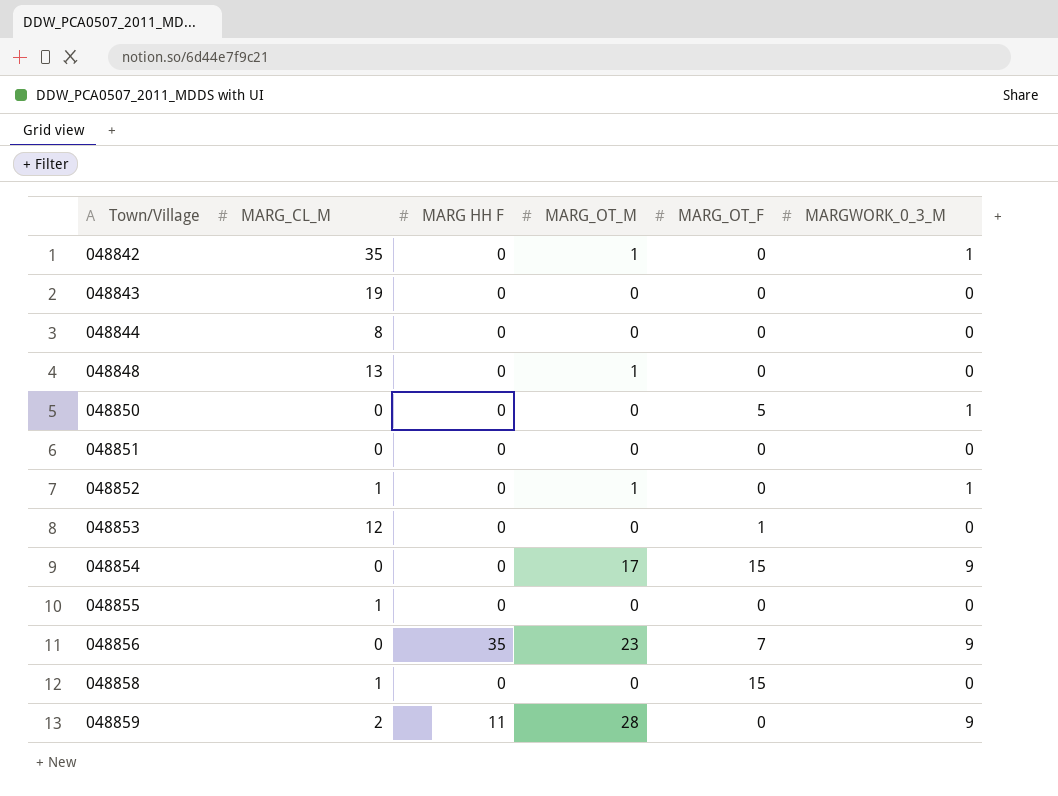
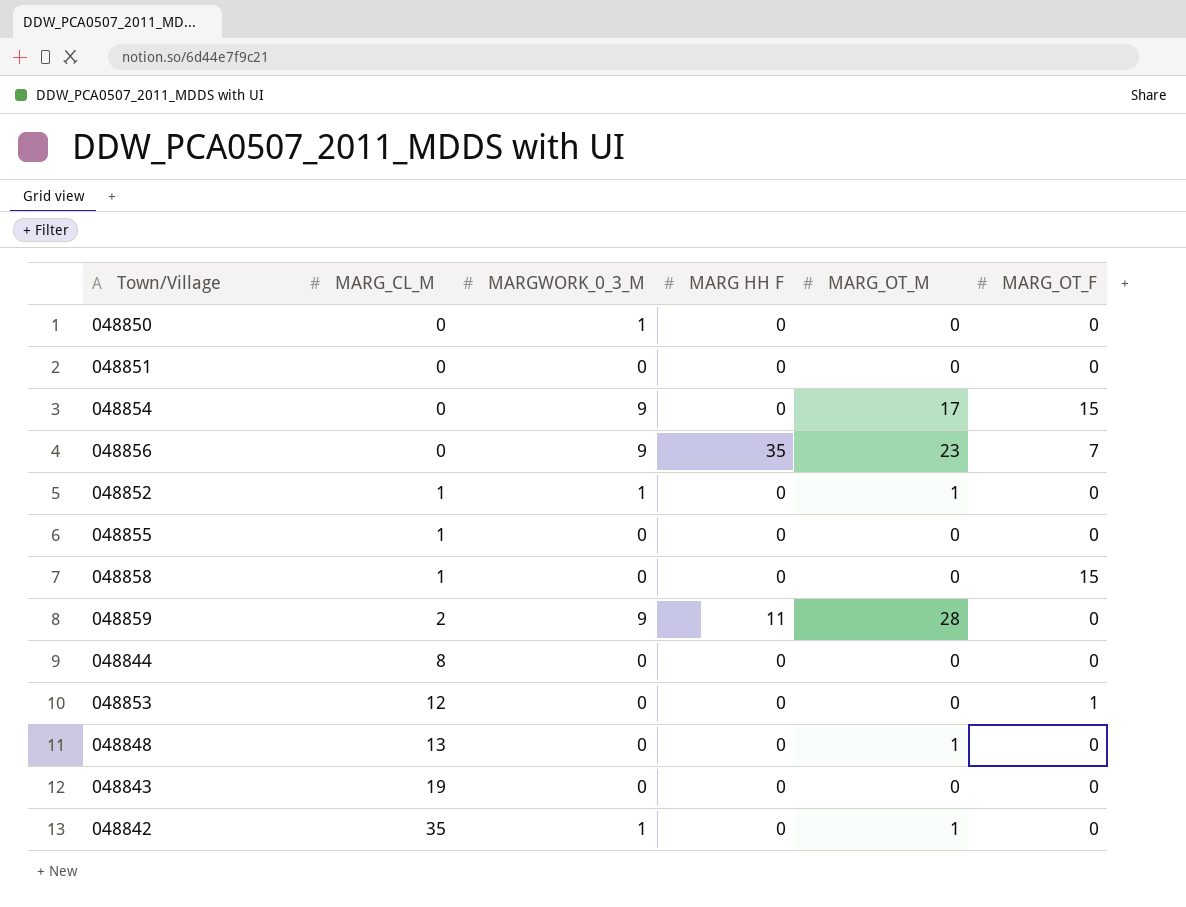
row order: Town/Village ascending -> MARG_CL_M ascending
column MARGWORK_0_3_M | position: 6 -> 3
048850 | MARG_OT_F: 5 -> 0

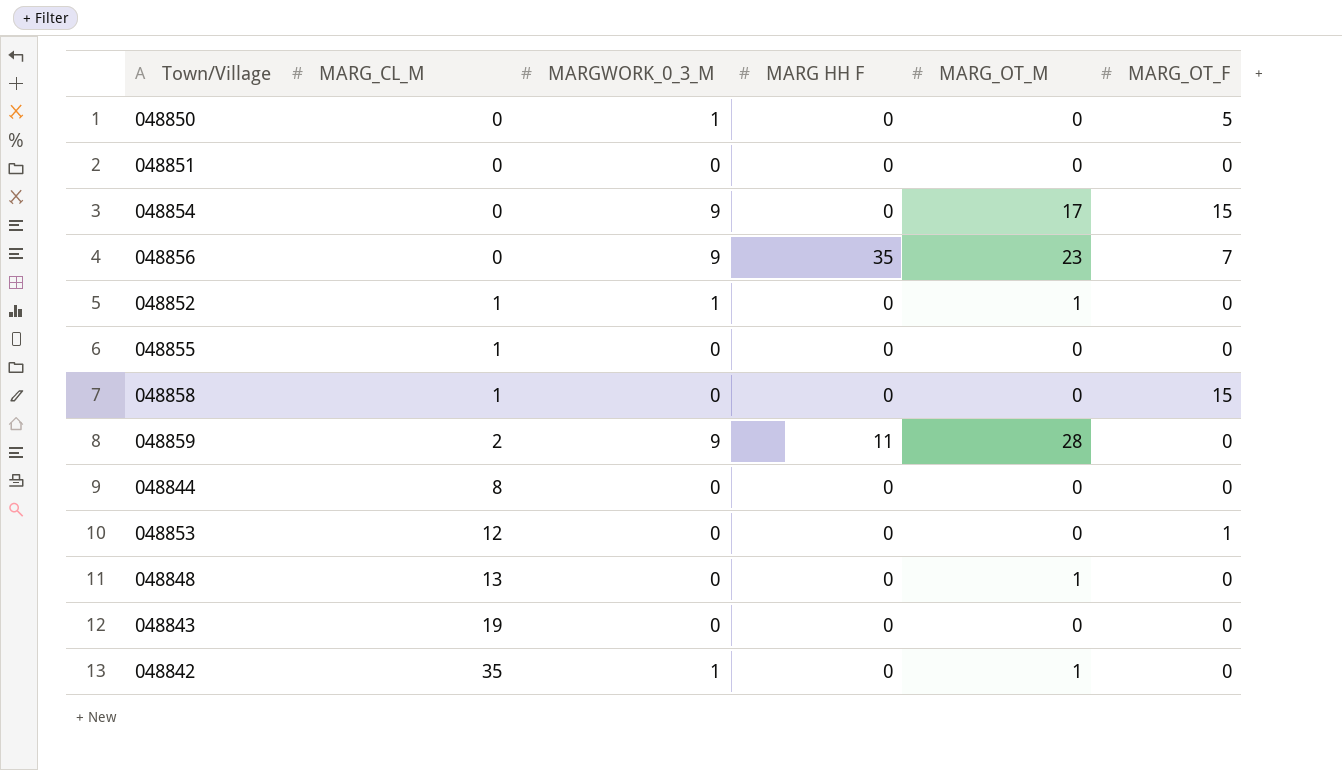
048850 | MARG_OT_F: 0 -> 5

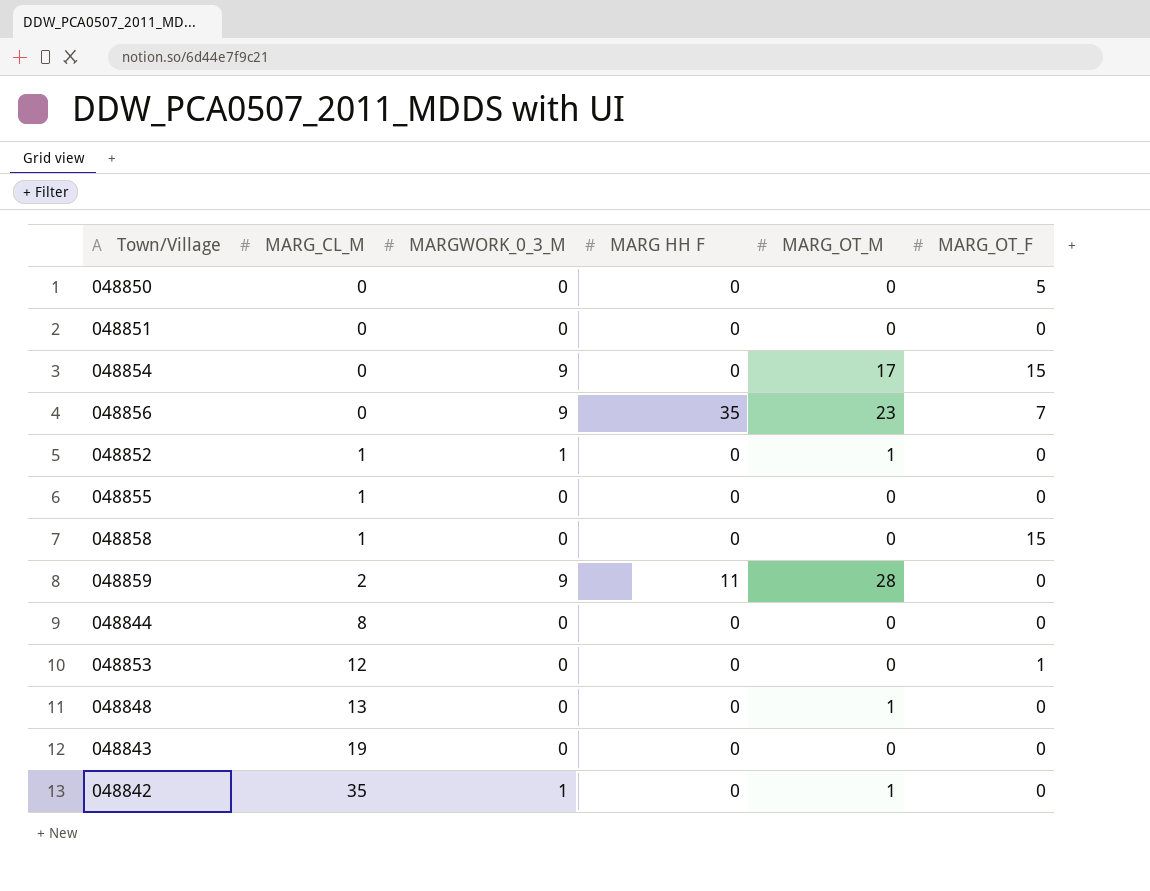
048850 | MARGWORK_0_3_M: 1 -> 0

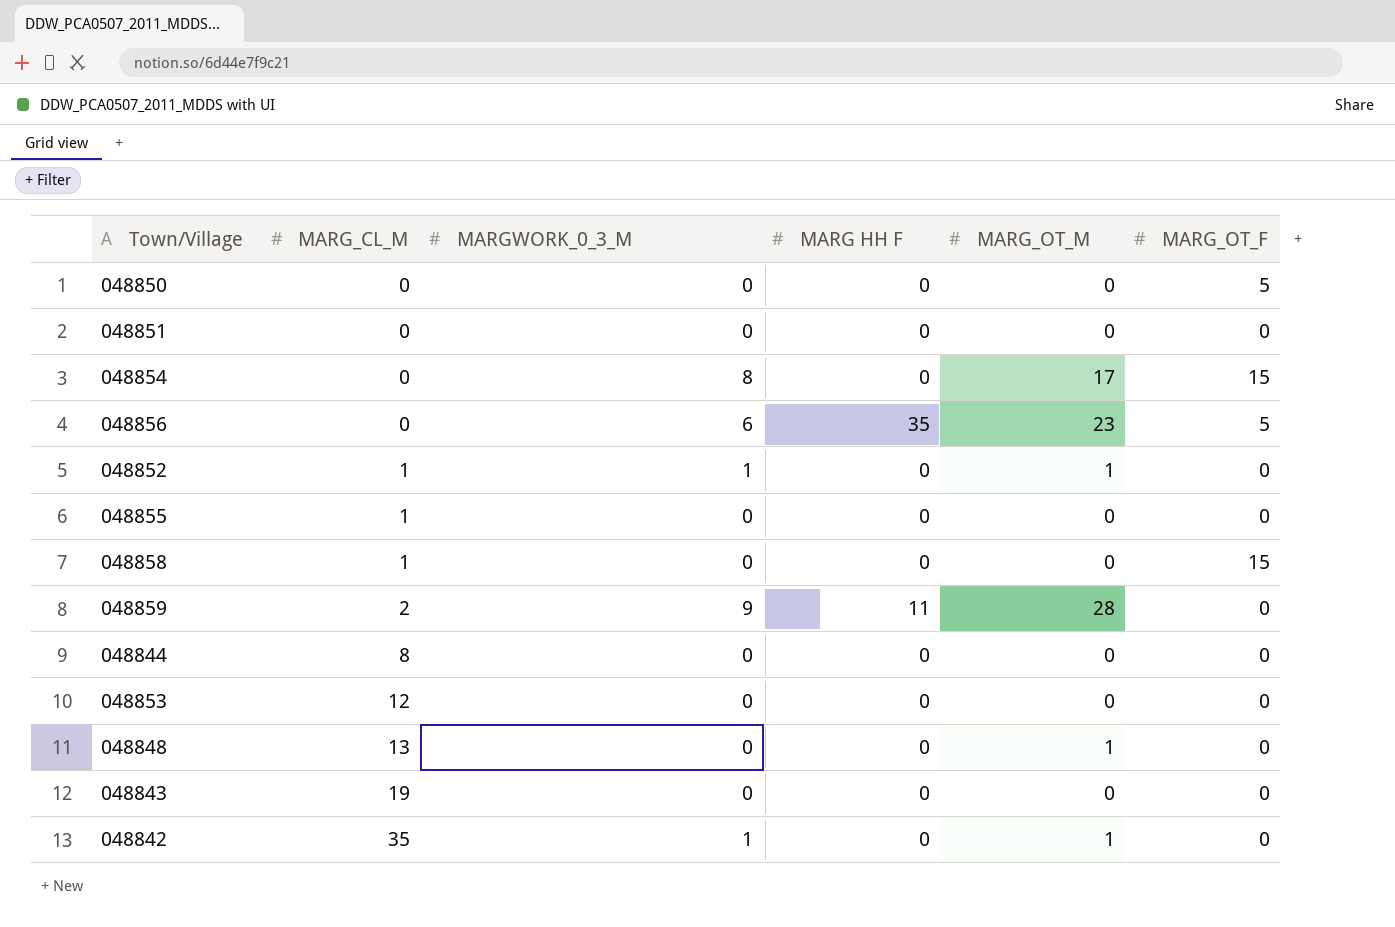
048854 | MARGWORK_0_3_M: 9 -> 8
048856 | MARGWORK_0_3_M: 9 -> 6
048856 | MARG_OT_F: 7 -> 5
048853 | MARG_OT_F: 1 -> 0

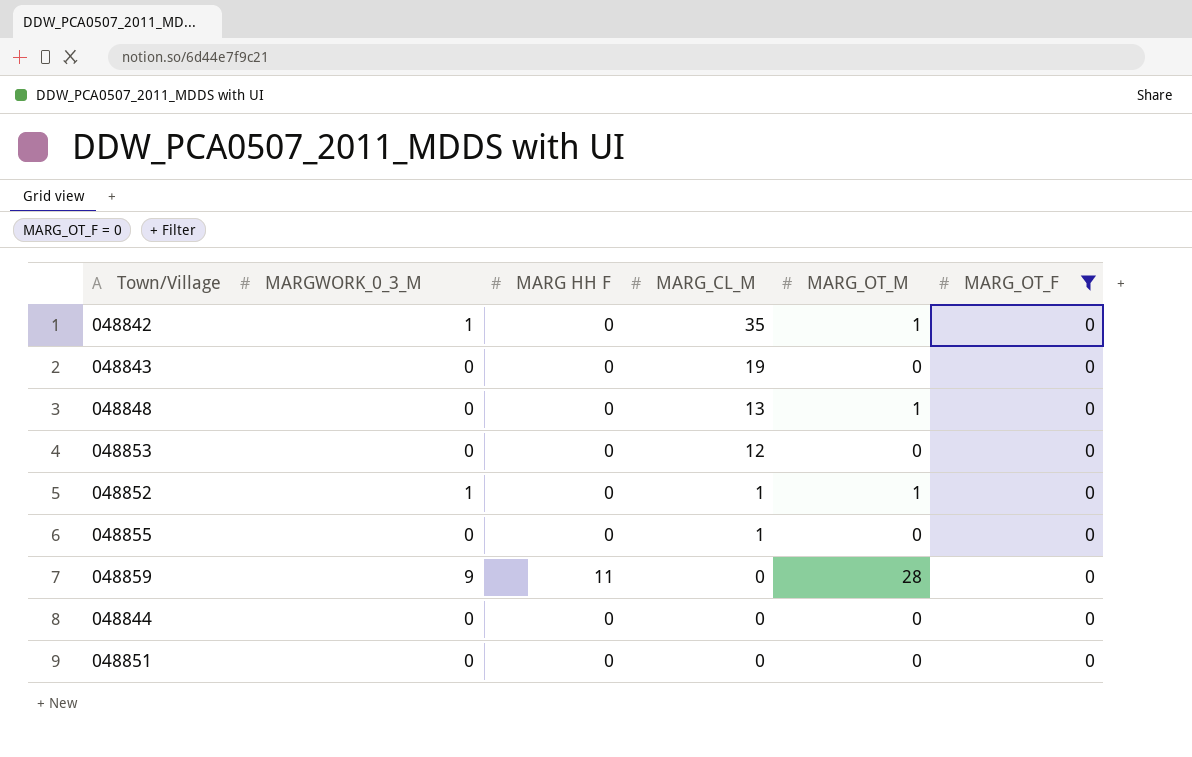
filter: none -> MARG_OT_F = 0
row order: MARG_CL_M ascending -> MARG_CL_M descending
column MARG_CL_M | position: 2 -> 4
048859 | MARG_CL_M: 2 -> 0
048844 | MARG_CL_M: 8 -> 0

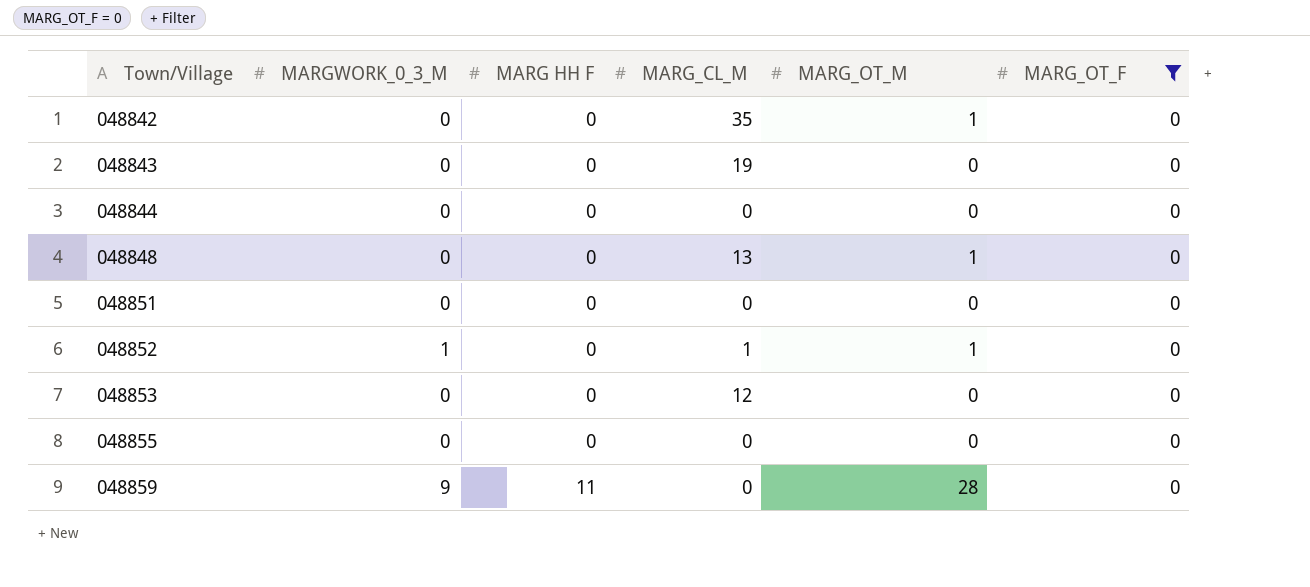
row order: MARG_CL_M descending -> Town/Village ascending
048842 | MARGWORK_0_3_M: 1 -> 0
048855 | MARG_CL_M: 1 -> 0

